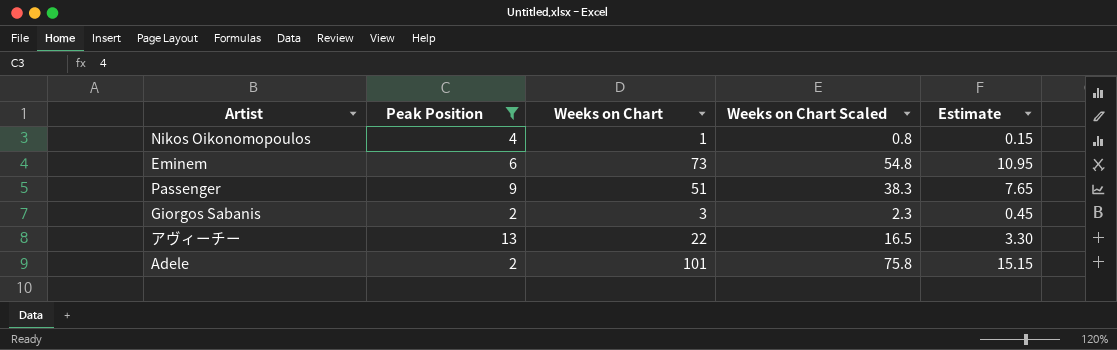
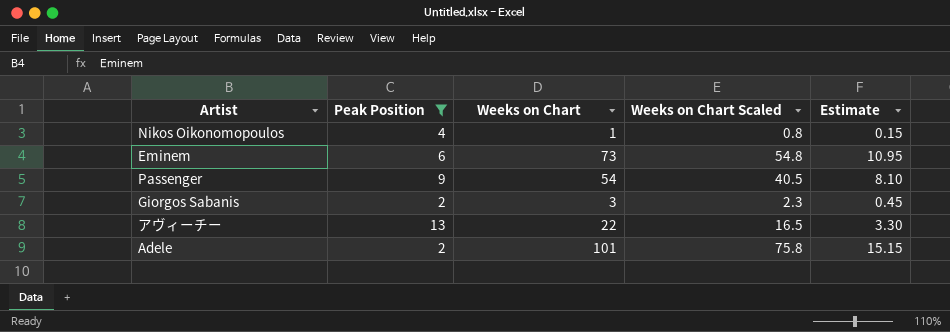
Passenger | Weeks on Chart: 51 -> 54
Passenger | Weeks on Chart Scaled: 38.3 -> 40.5
Passenger | Estimate: 7.65 -> 8.10

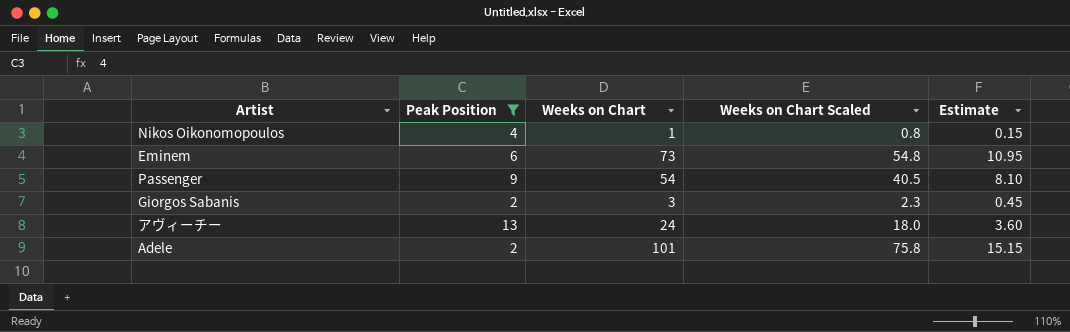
アヴィーチー | Weeks on Chart: 22 -> 24
アヴィーチー | Weeks on Chart Scaled: 16.5 -> 18.0
アヴィーチー | Estimate: 3.30 -> 3.60

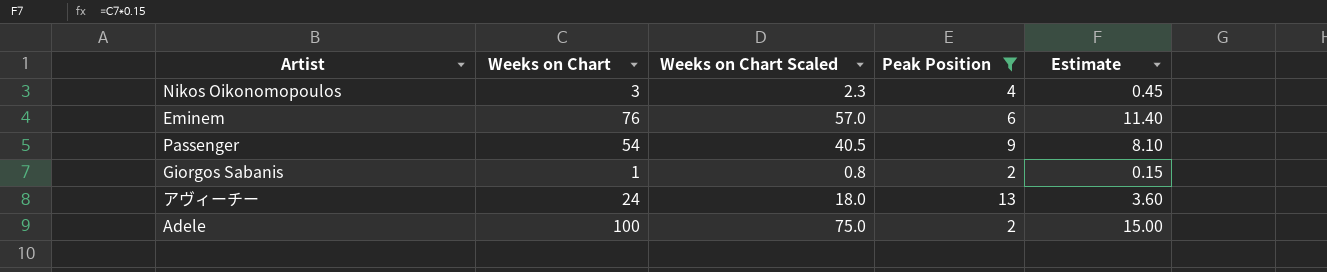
column Peak Position | position: 2 -> 4
Nikos Oikonomopoulos | Weeks on Chart: 1 -> 3
Nikos Oikonomopoulos | Weeks on Chart Scaled: 0.8 -> 2.3
Nikos Oikonomopoulos | Estimate: 0.15 -> 0.45
Eminem | Weeks on Chart: 73 -> 76
Eminem | Weeks on Chart Scaled: 54.8 -> 57.0
Eminem | Estimate: 10.95 -> 11.40
Giorgos Sabanis | Weeks on Chart: 3 -> 1
Giorgos Sabanis | Weeks on Chart Scaled: 2.3 -> 0.8
Giorgos Sabanis | Estimate: 0.45 -> 0.15
Adele | Weeks on Chart: 101 -> 100
Adele | Weeks on Chart Scaled: 75.8 -> 75.0
Adele | Estimate: 15.15 -> 15.00

